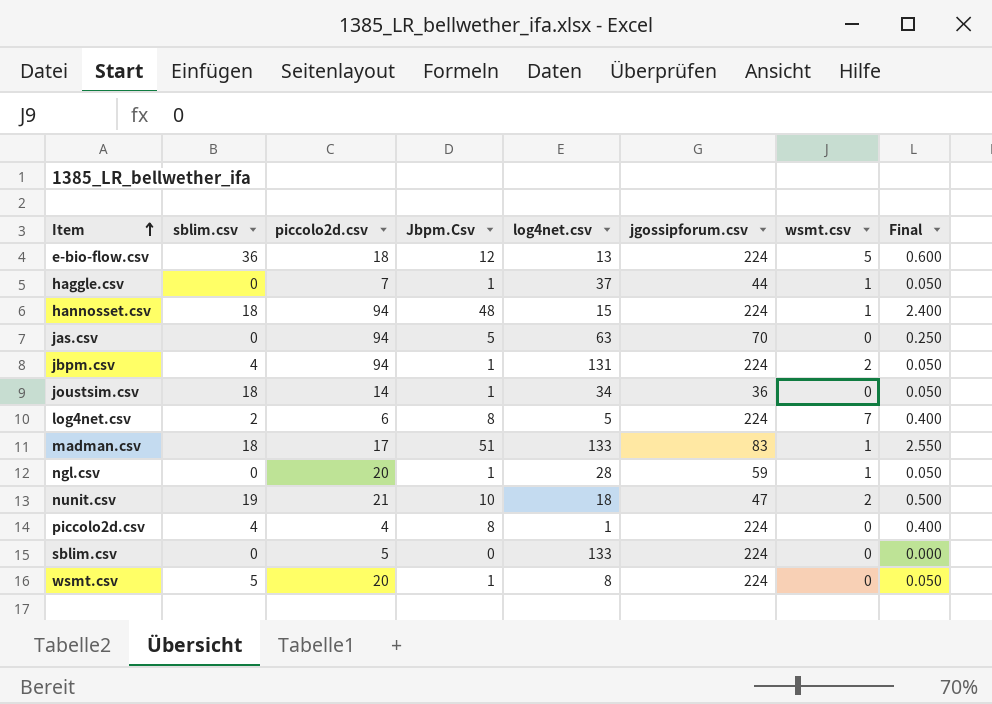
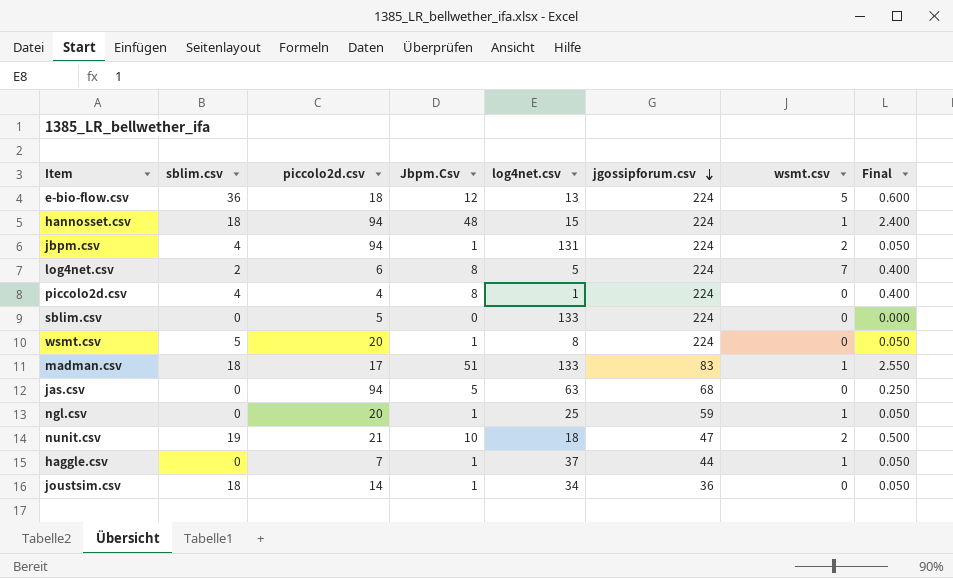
row order: Item ascending -> jgossipforum.csv descending
jas.csv | jgossipforum.csv: 70 -> 68
ngl.csv | log4net.csv: 28 -> 25

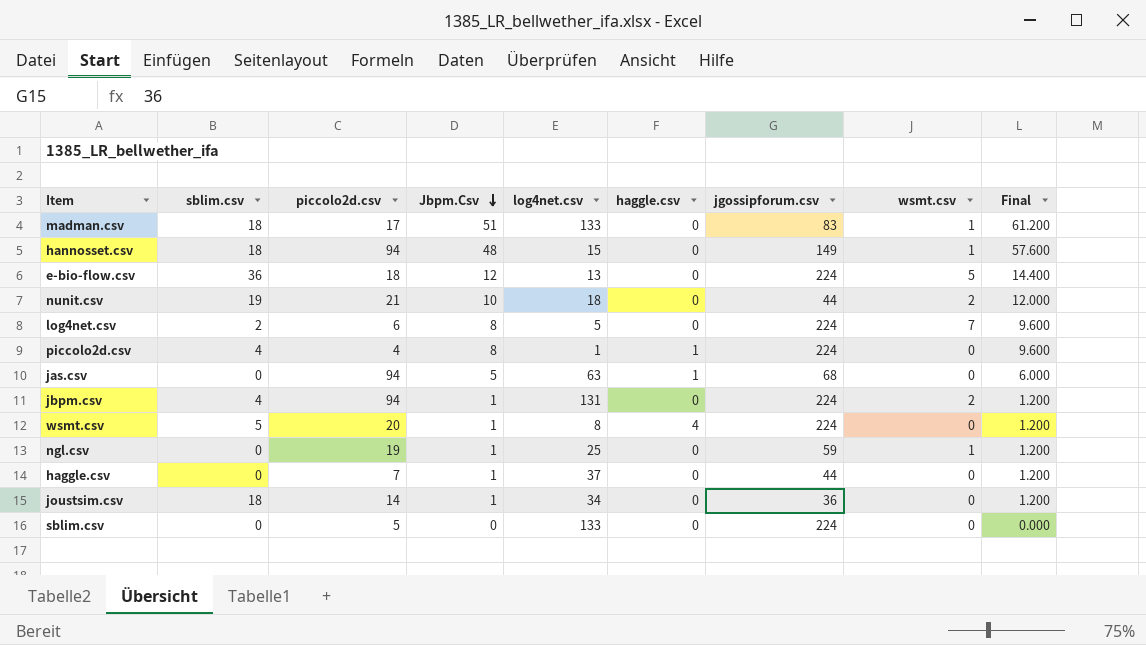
row order: jgossipforum.csv descending -> Jbpm.Csv descending
column haggle.csv | position: none -> 6
column Final | formula: [Jbpm.Csv] * 0.05 -> [Jbpm.Csv] * 1.2
hannosset.csv | jgossipforum.csv: 224 -> 149
nunit.csv | jgossipforum.csv: 47 -> 44
ngl.csv | piccolo2d.csv: 20 -> 19
haggle.csv | wsmt.csv: 1 -> 0

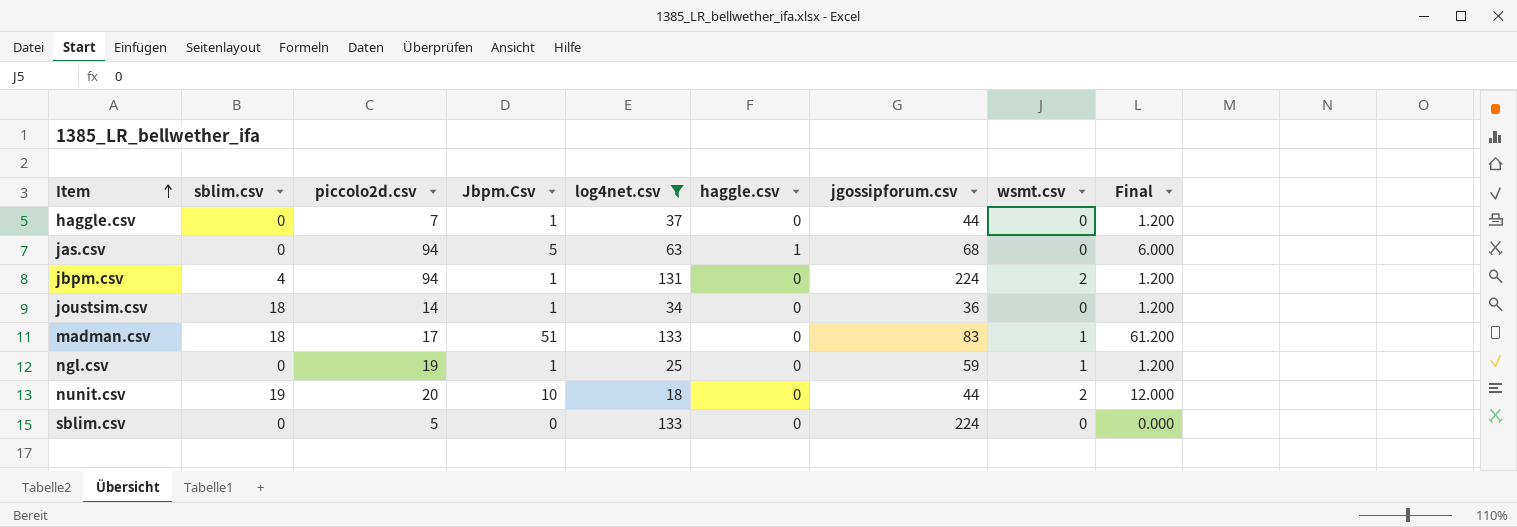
filter: none -> log4net.csv >= 18
row order: Jbpm.Csv descending -> Item ascending
nunit.csv | piccolo2d.csv: 21 -> 20

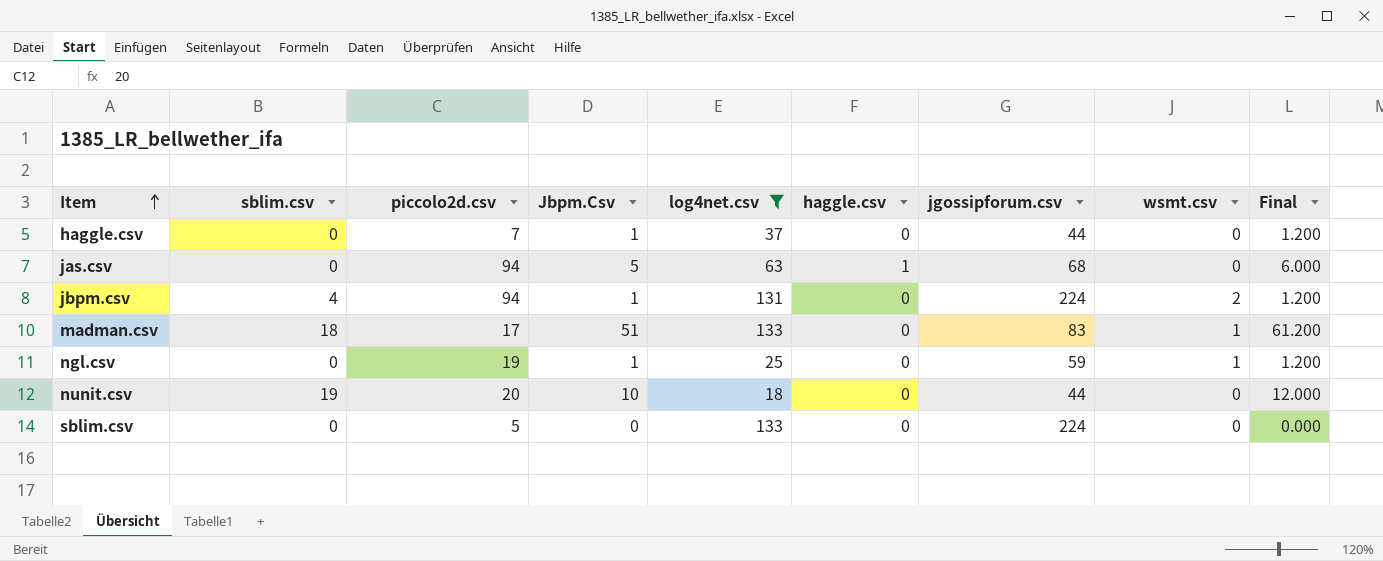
row joustsim.csv: 18 | 14 | 1 | 34 | 0 | 36 | 0 | 1.200 -> none
nunit.csv | wsmt.csv: 2 -> 0

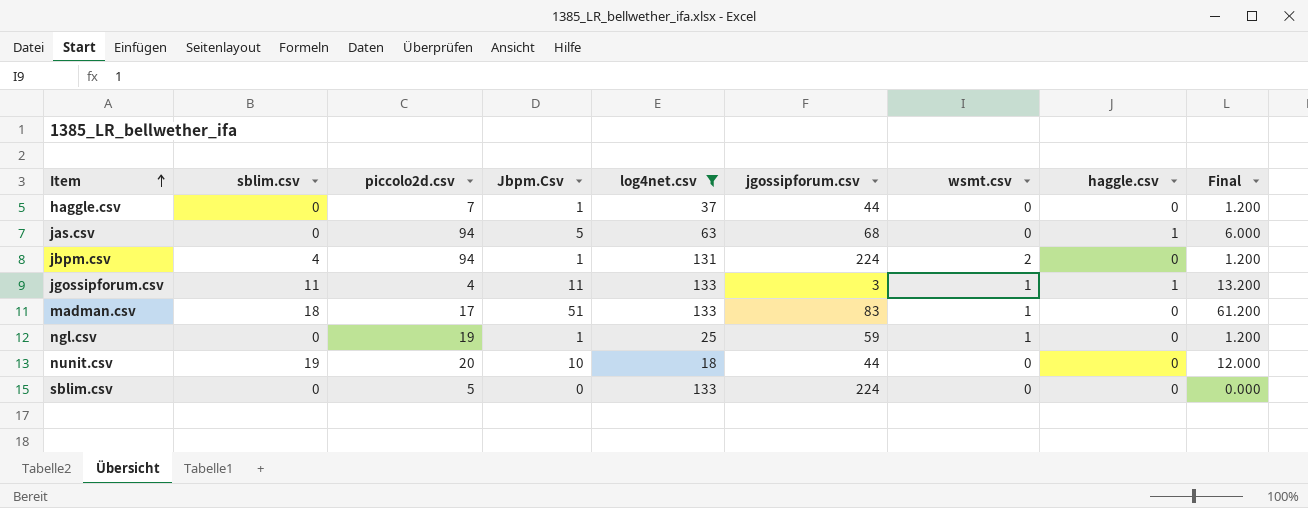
column haggle.csv | position: 6 -> 8
row jgossipforum.csv: none -> 11 | 4 | 11 | 133 | 3 | 1 | 1 | 13.200

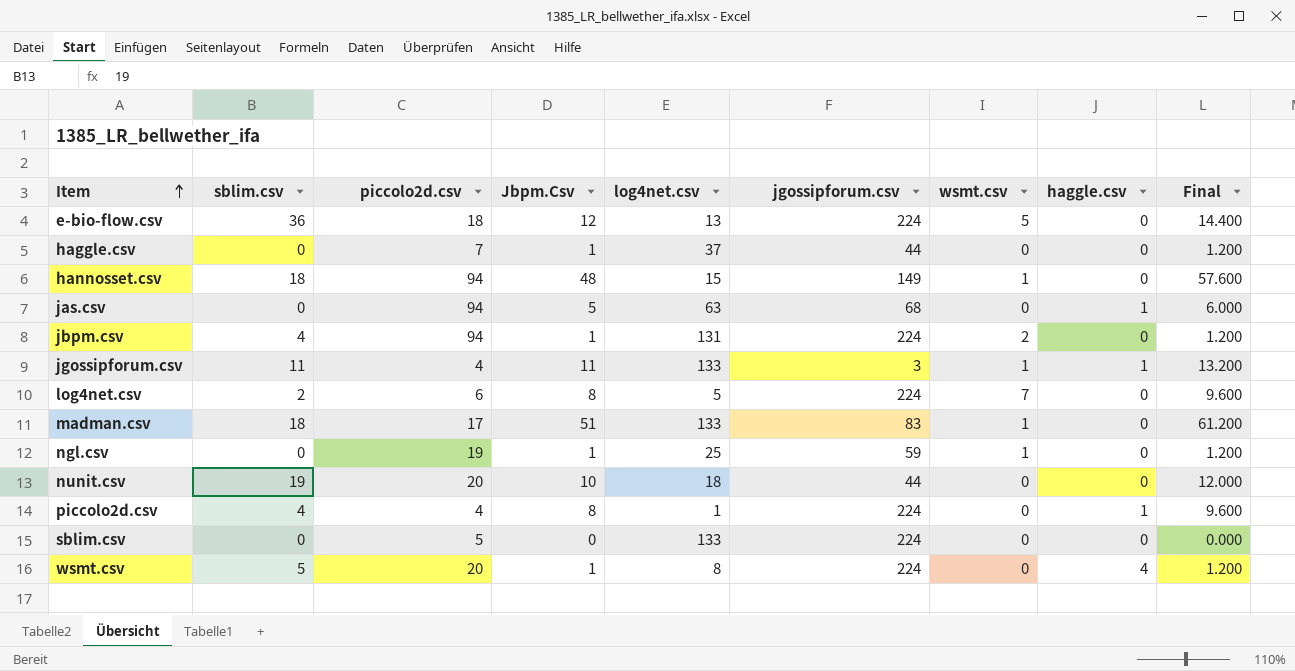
filter: log4net.csv >= 18 -> none

